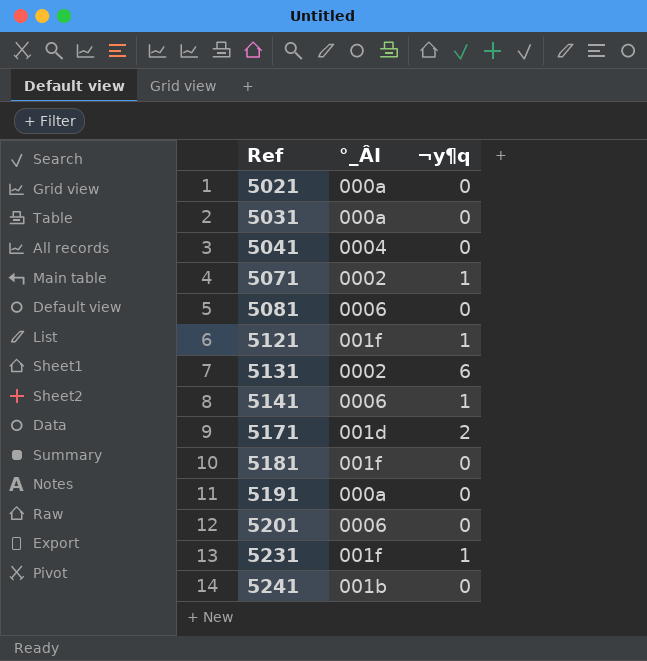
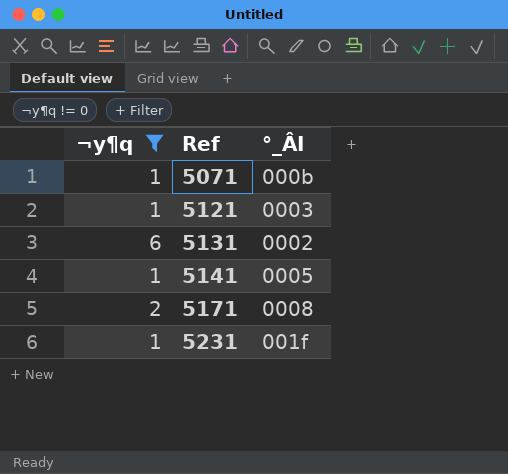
filter: none -> ¬y¶q != 0
column ¬y¶q | position: 3 -> 1
5071 | °_ÂI: 0002 -> 000b
5121 | °_ÂI: 001f -> 0003
5141 | °_ÂI: 0006 -> 0005
5171 | °_ÂI: 001d -> 0008

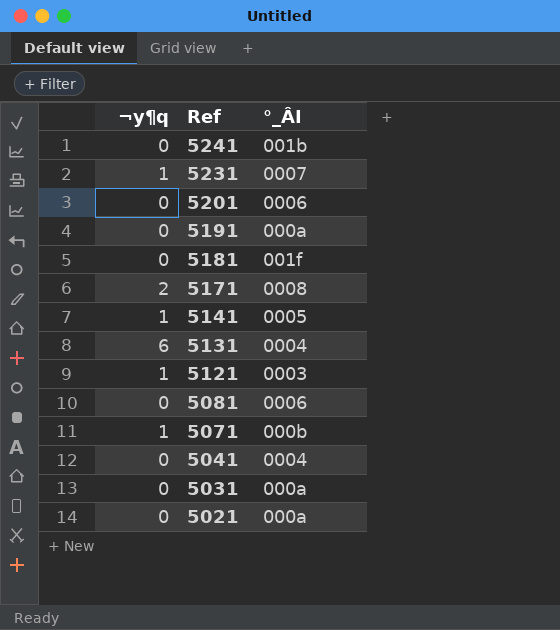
filter: ¬y¶q != 0 -> none
row order: Ref ascending -> Ref descending
5231 | °_ÂI: 001f -> 0007
5131 | °_ÂI: 0002 -> 0004

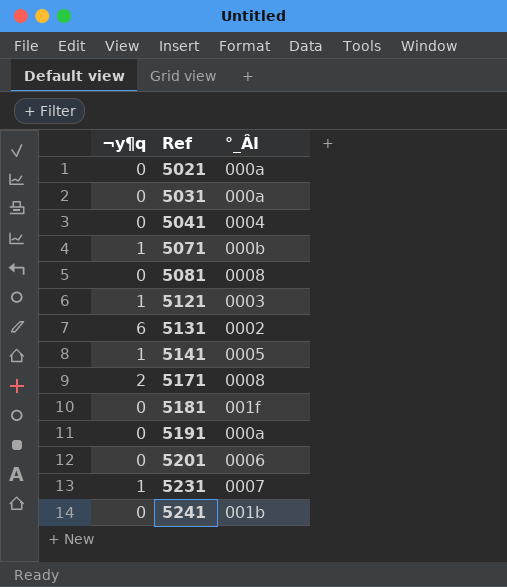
row order: Ref descending -> Ref ascending
5081 | °_ÂI: 0006 -> 0008
5131 | °_ÂI: 0004 -> 0002

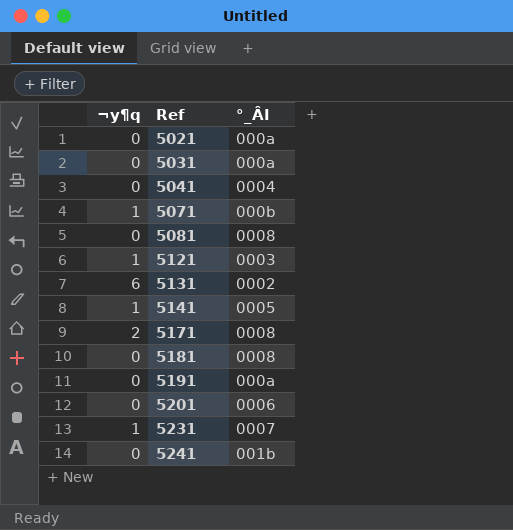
5181 | °_ÂI: 001f -> 0008

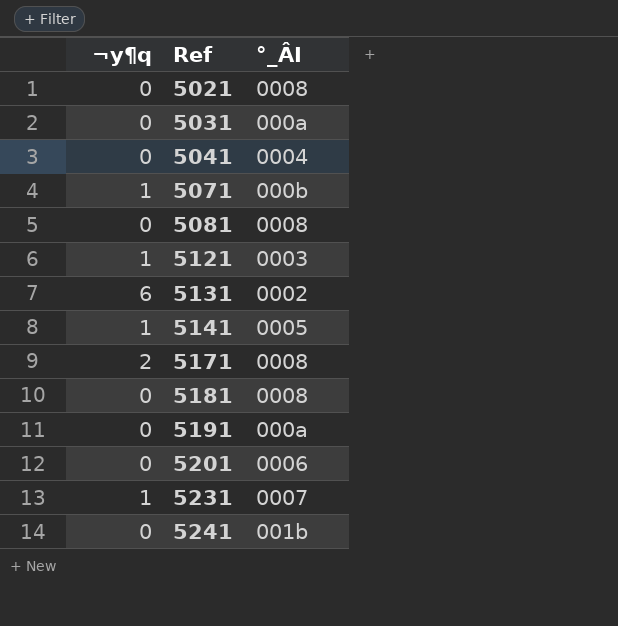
5021 | °_ÂI: 000a -> 0008

